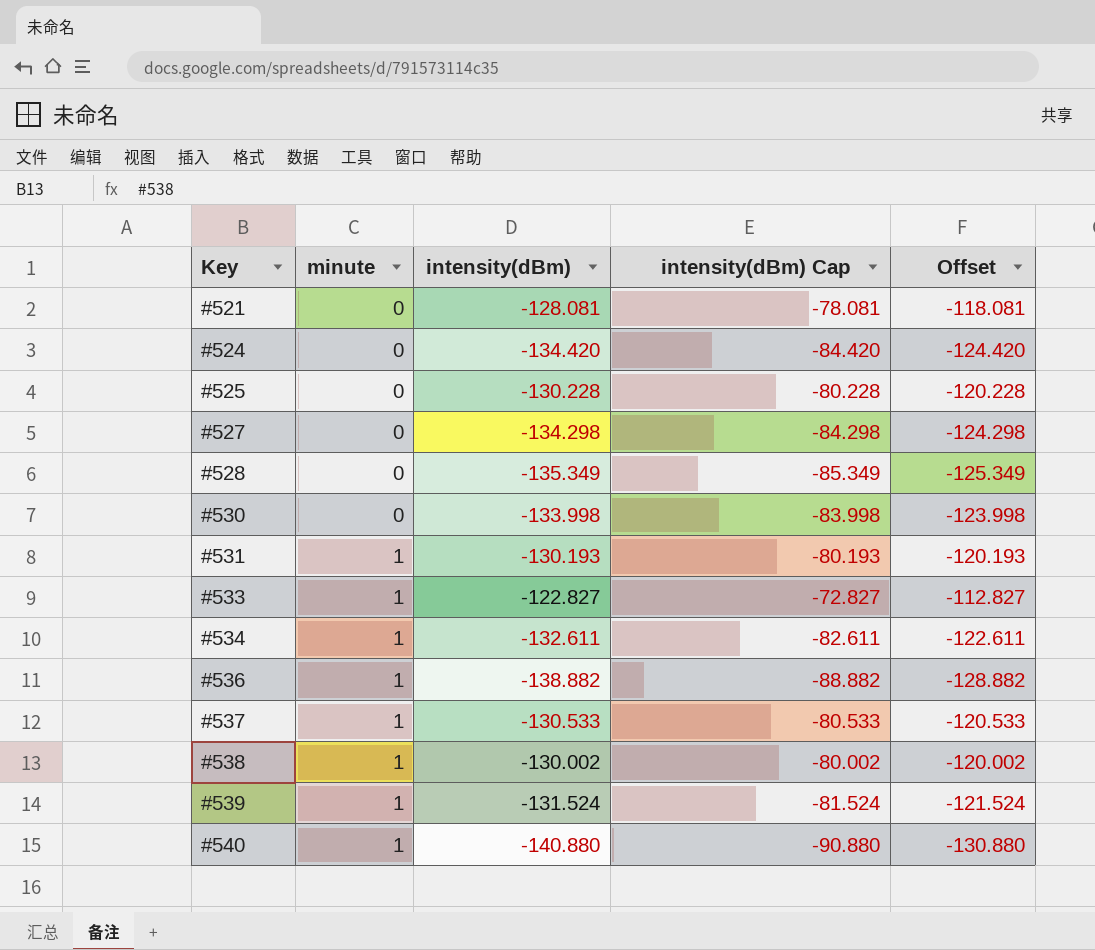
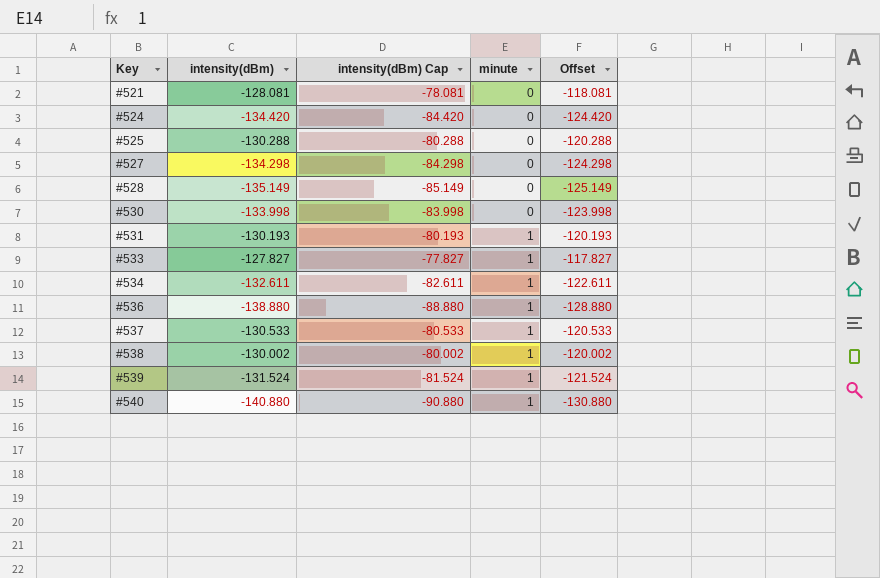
column minute | position: 2 -> 4
#525 | intensity(dBm): -130.228 -> -130.288
#525 | intensity(dBm) Cap: -80.228 -> -80.288
#525 | Offset: -120.228 -> -120.288
#528 | intensity(dBm): -135.349 -> -135.149
#528 | intensity(dBm) Cap: -85.349 -> -85.149
#528 | Offset: -125.349 -> -125.149
#533 | intensity(dBm): -122.827 -> -127.827
#533 | intensity(dBm) Cap: -72.827 -> -77.827
#533 | Offset: -112.827 -> -117.827
#536 | intensity(dBm): -138.882 -> -138.880
#536 | intensity(dBm) Cap: -88.882 -> -88.880
#536 | Offset: -128.882 -> -128.880

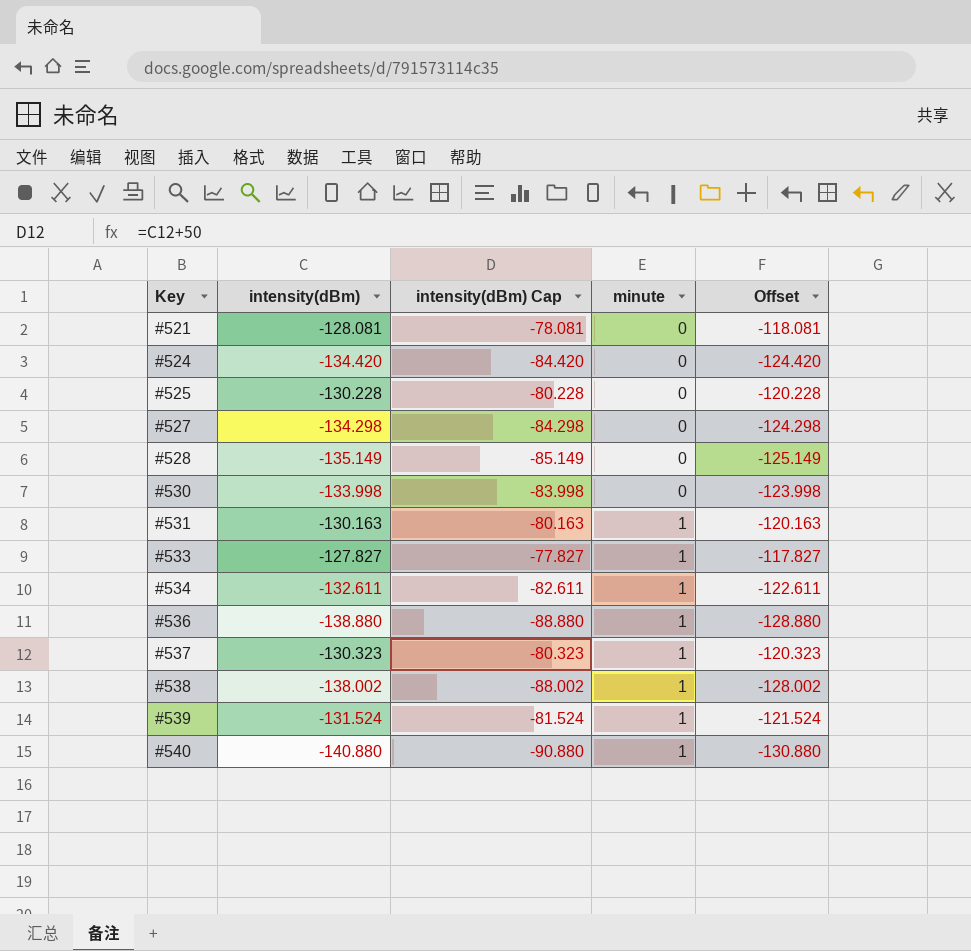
#525 | intensity(dBm): -130.288 -> -130.228
#525 | intensity(dBm) Cap: -80.288 -> -80.228
#525 | Offset: -120.288 -> -120.228
#531 | intensity(dBm): -130.193 -> -130.163
#531 | intensity(dBm) Cap: -80.193 -> -80.163
#531 | Offset: -120.193 -> -120.163
#537 | intensity(dBm): -130.533 -> -130.323
#537 | intensity(dBm) Cap: -80.533 -> -80.323
#537 | Offset: -120.533 -> -120.323
#538 | intensity(dBm): -130.002 -> -138.002
#538 | intensity(dBm) Cap: -80.002 -> -88.002
#538 | Offset: -120.002 -> -128.002

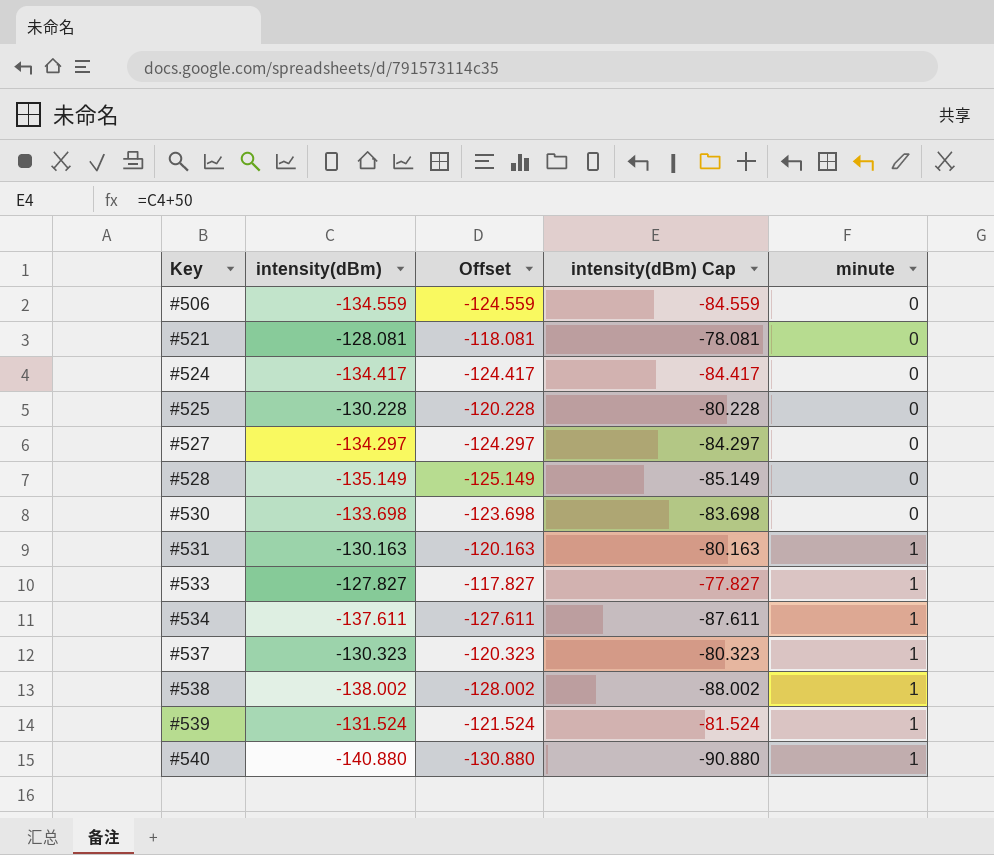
column Offset | position: 5 -> 3
row #536: -138.880 | -88.880 | 1 | -128.880 -> none
row #506: none -> -134.559 | -124.559 | -84.559 | 0
#524 | intensity(dBm): -134.420 -> -134.417
#524 | Offset: -124.420 -> -124.417
#524 | intensity(dBm) Cap: -84.420 -> -84.417
#527 | intensity(dBm): -134.298 -> -134.297
#527 | Offset: -124.298 -> -124.297
#527 | intensity(dBm) Cap: -84.298 -> -84.297
#530 | intensity(dBm): -133.998 -> -133.698
#530 | Offset: -123.998 -> -123.698
#530 | intensity(dBm) Cap: -83.998 -> -83.698
#534 | intensity(dBm): -132.611 -> -137.611
#534 | Offset: -122.611 -> -127.611
#534 | intensity(dBm) Cap: -82.611 -> -87.611

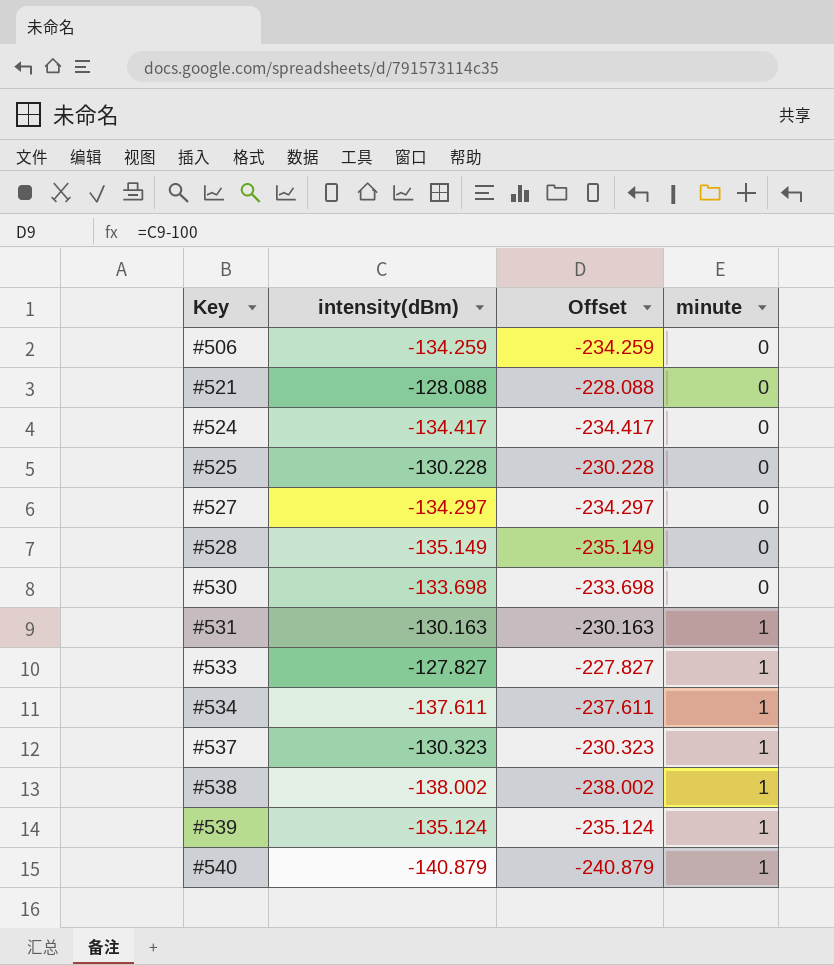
column intensity(dBm) Cap | formula: [intensity(dBm)] + 50 -> none
column Offset | formula: [intensity(dBm)] + 10 -> [intensity(dBm)] - 100
#506 | intensity(dBm): -134.559 -> -134.259
#521 | intensity(dBm): -128.081 -> -128.088
#539 | intensity(dBm): -131.524 -> -135.124
#540 | intensity(dBm): -140.880 -> -140.879

